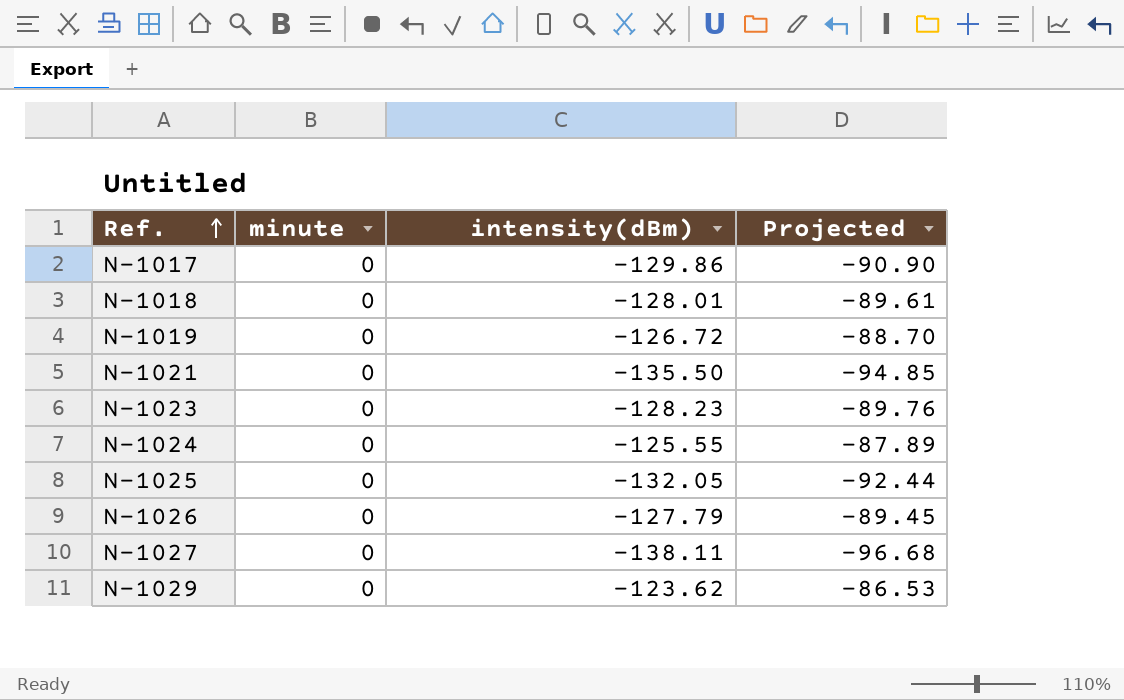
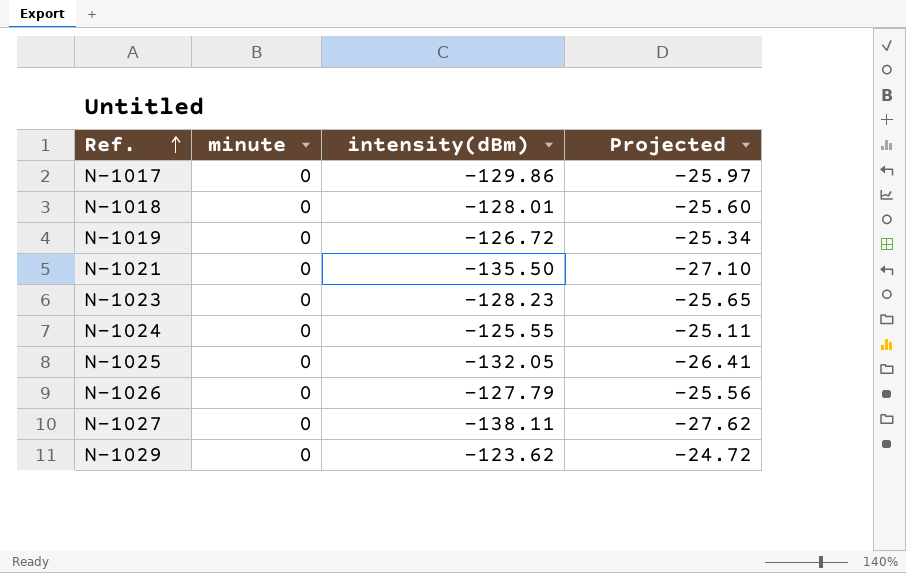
column Projected | formula: [intensity(dBm)] * 0.7 -> [intensity(dBm)] * 0.2

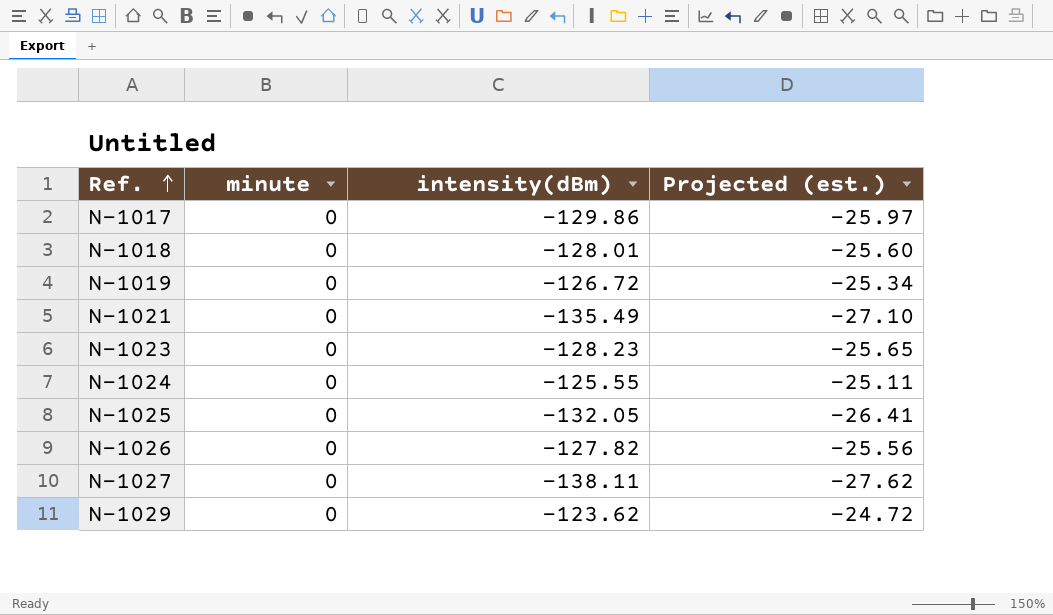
column name: Projected -> Projected (est.)
N-1021 | intensity(dBm): -135.50 -> -135.49
N-1026 | intensity(dBm): -127.79 -> -127.82

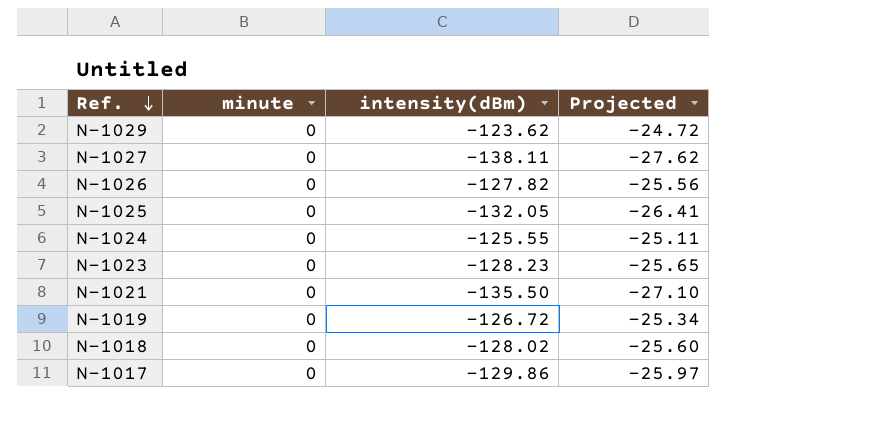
row order: Ref. ascending -> Ref. descending
column name: Projected (est.) -> Projected
N-1021 | intensity(dBm): -135.49 -> -135.50
N-1018 | intensity(dBm): -128.01 -> -128.02

